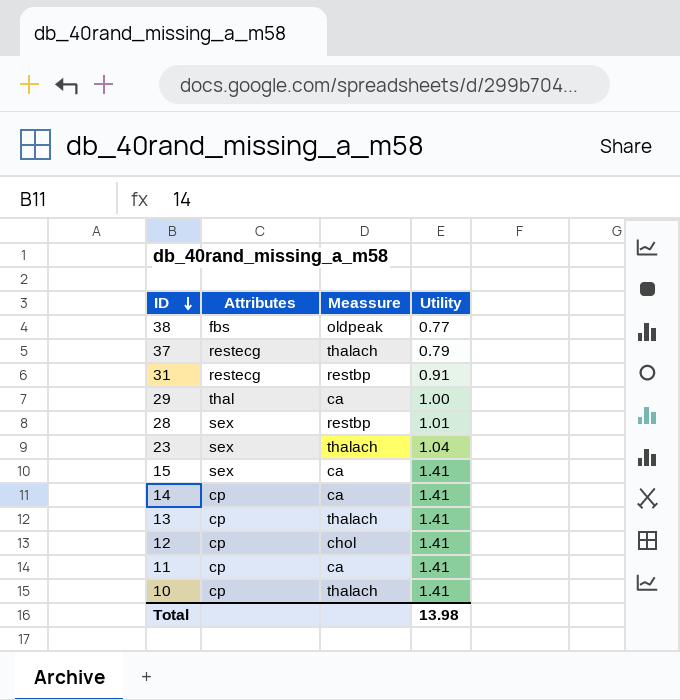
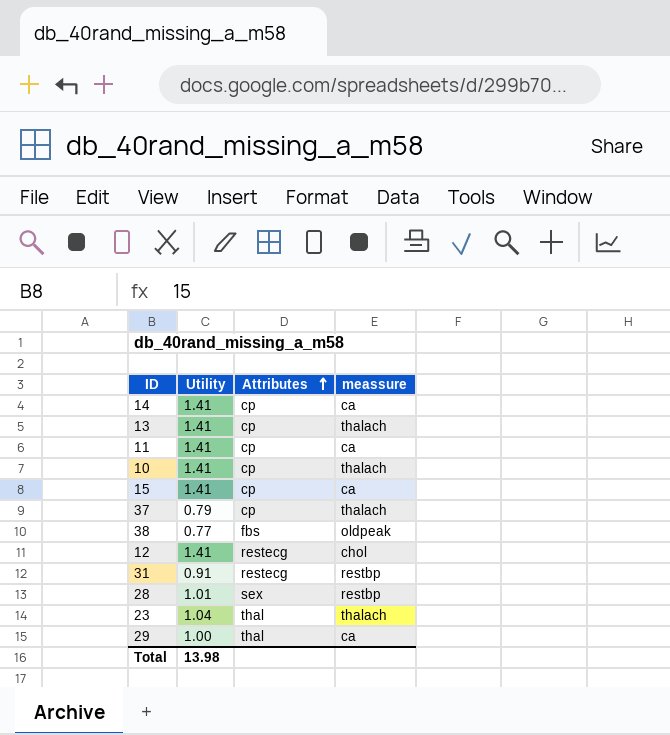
row order: ID descending -> Attributes ascending
column Utility | position: 4 -> 2
column name: Meassure -> meassure
15 | Attributes: sex -> cp
37 | Attributes: restecg -> cp
12 | Attributes: cp -> restecg
23 | Attributes: sex -> thal

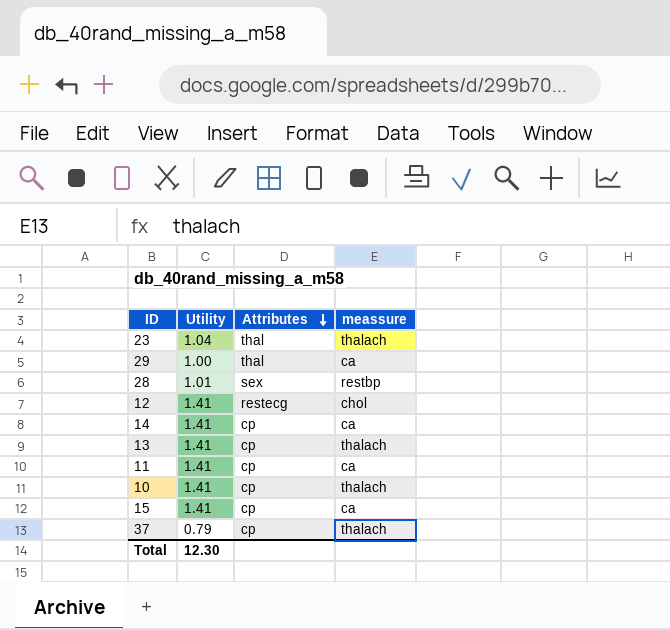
row order: Attributes ascending -> Attributes descending
row 38: 0.77 | fbs | oldpeak -> none
row 31: 0.91 | restecg | restbp -> none
Total | Utility: 13.98 -> 12.30

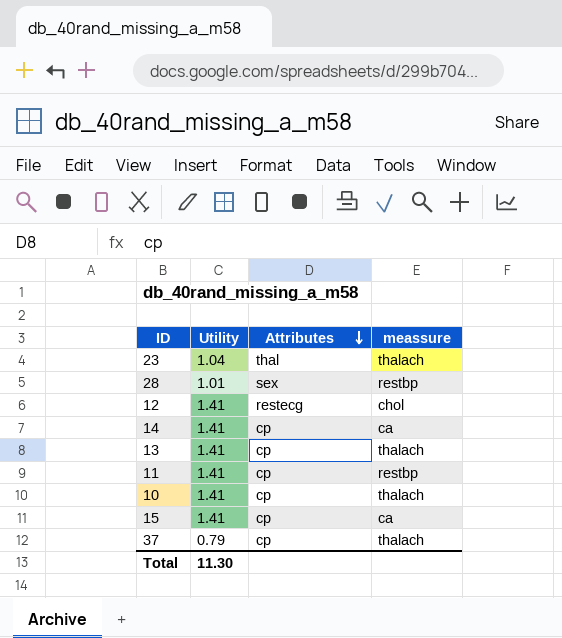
row 29: 1.00 | thal | ca -> none
11 | meassure: ca -> restbp
Total | Utility: 12.30 -> 11.30

